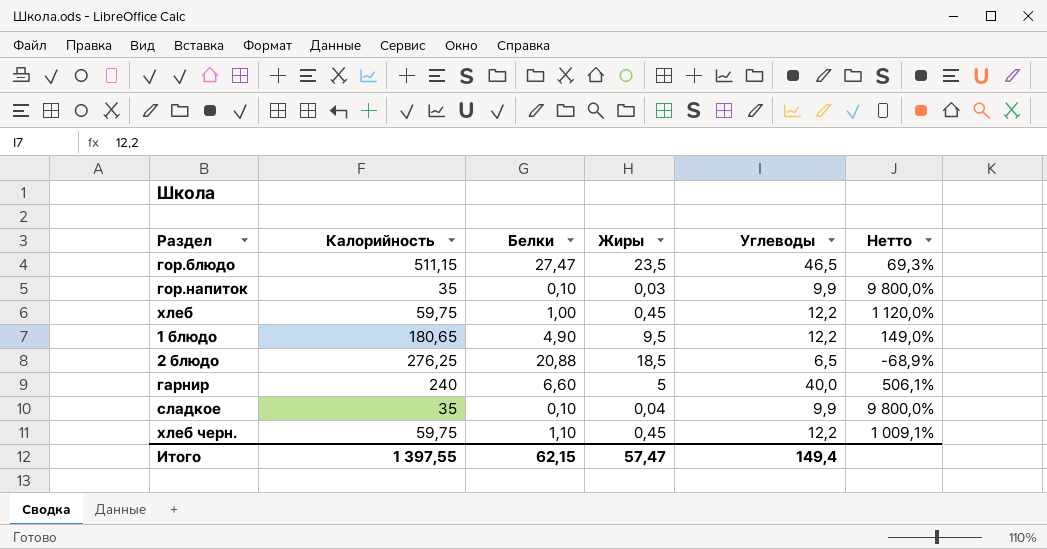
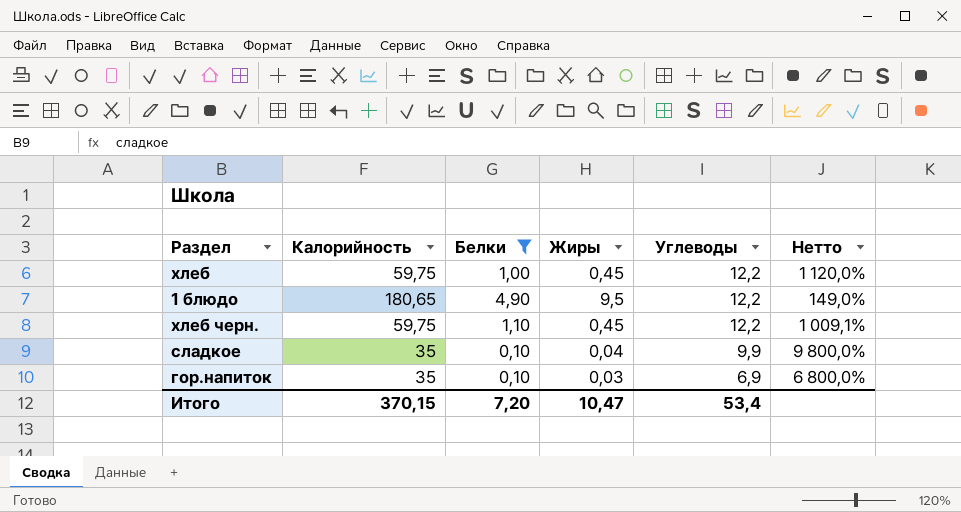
filter: none -> Белки <= 4,90
row order: none -> Углеводы descending
гор.напиток | Углеводы: 9,9 -> 6,9
гор.напиток | Нетто: 9 800,0% -> 6 800,0%
Итого | Калорийность: 1 397,55 -> 370,15
Итого | Белки: 62,15 -> 7,20
Итого | Жиры: 57,47 -> 10,47
Итого | Углеводы: 149,4 -> 53,4

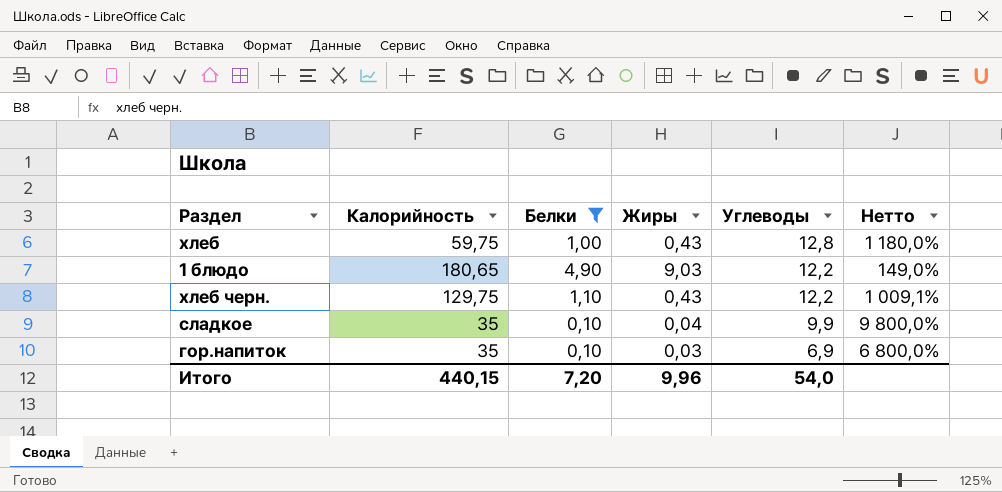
хлеб | Жиры: 0,45 -> 0,43
хлеб | Углеводы: 12,2 -> 12,8
хлеб | Нетто: 1 120,0% -> 1 180,0%
1 блюдо | Жиры: 9,5 -> 9,03
хлеб черн. | Калорийность: 59,75 -> 129,75
хлеб черн. | Жиры: 0,45 -> 0,43
Итого | Калорийность: 370,15 -> 440,15
Итого | Жиры: 10,47 -> 9,96
Итого | Углеводы: 53,4 -> 54,0

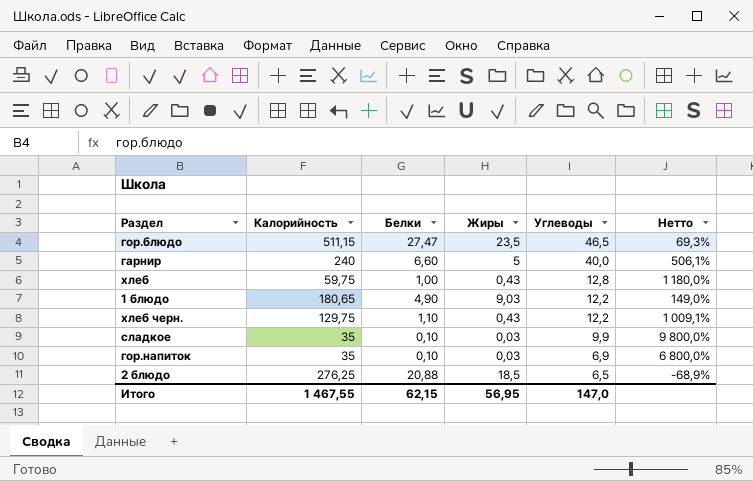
filter: Белки <= 4,90 -> none
сладкое | Жиры: 0,04 -> 0,03
Итого | Калорийность: 440,15 -> 1 467,55
Итого | Белки: 7,20 -> 62,15
Итого | Жиры: 9,96 -> 56,95
Итого | Углеводы: 54,0 -> 147,0

